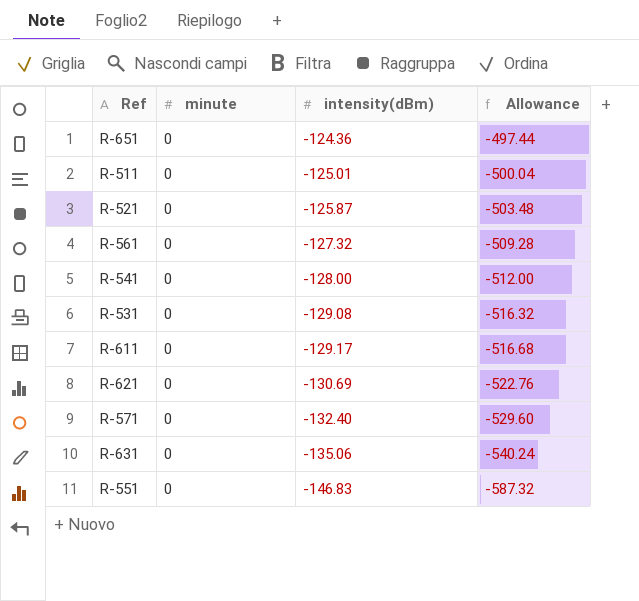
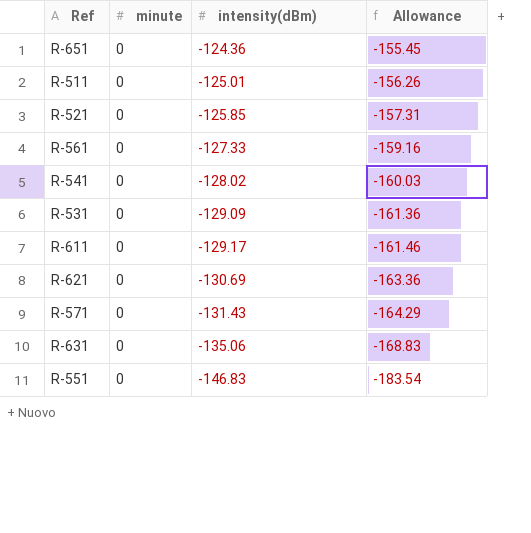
column Allowance | formula: [intensity(dBm)] * 4 -> [intensity(dBm)] * 1.25
R-521 | intensity(dBm): -125.87 -> -125.85
R-561 | intensity(dBm): -127.32 -> -127.33
R-541 | intensity(dBm): -128.00 -> -128.02
R-531 | intensity(dBm): -129.08 -> -129.09
R-571 | intensity(dBm): -132.40 -> -131.43

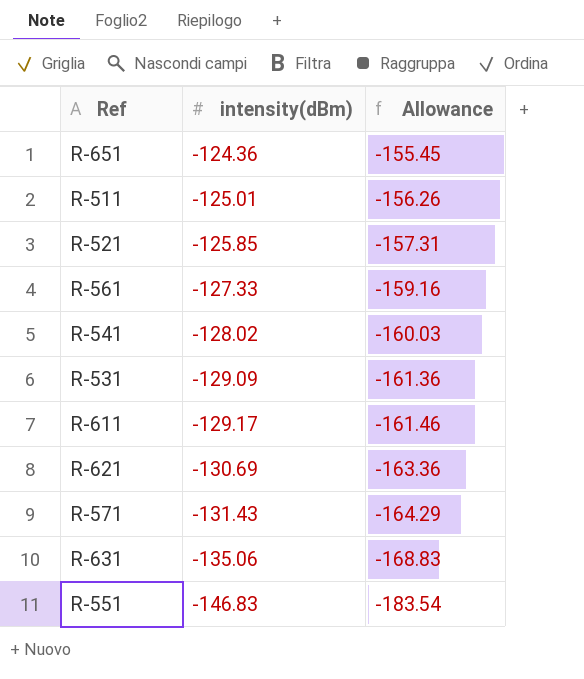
column minute | position: 2 -> none

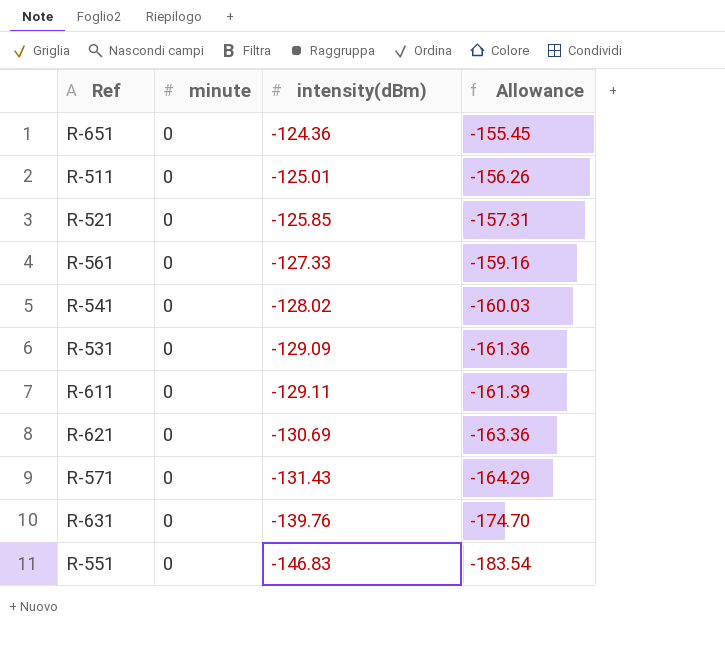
column minute | position: none -> 2
R-611 | intensity(dBm): -129.17 -> -129.11
R-611 | Allowance: -161.46 -> -161.39
R-631 | intensity(dBm): -135.06 -> -139.76
R-631 | Allowance: -168.83 -> -174.70

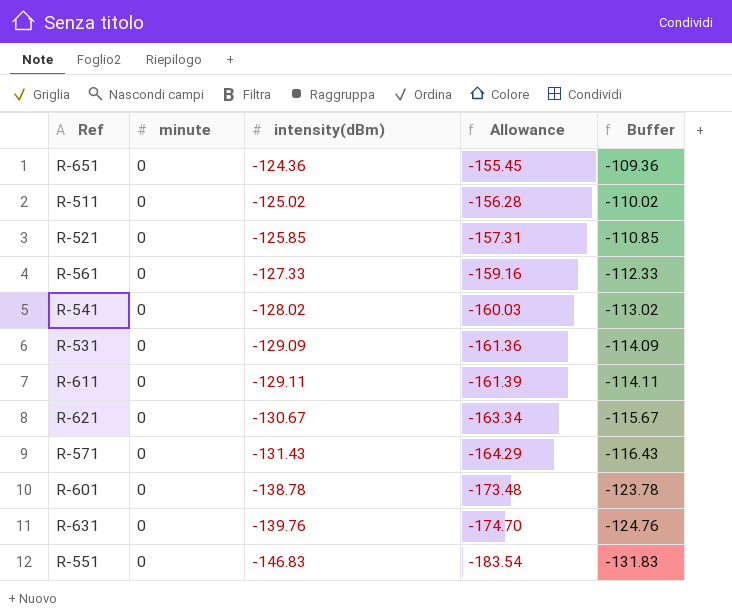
column Buffer | formula: none -> [intensity(dBm)] + 15
R-511 | intensity(dBm): -125.01 -> -125.02
R-511 | Allowance: -156.26 -> -156.28
R-621 | intensity(dBm): -130.69 -> -130.67
R-621 | Allowance: -163.36 -> -163.34
row R-601: none -> 0 | -138.78 | -173.48 | -123.78

